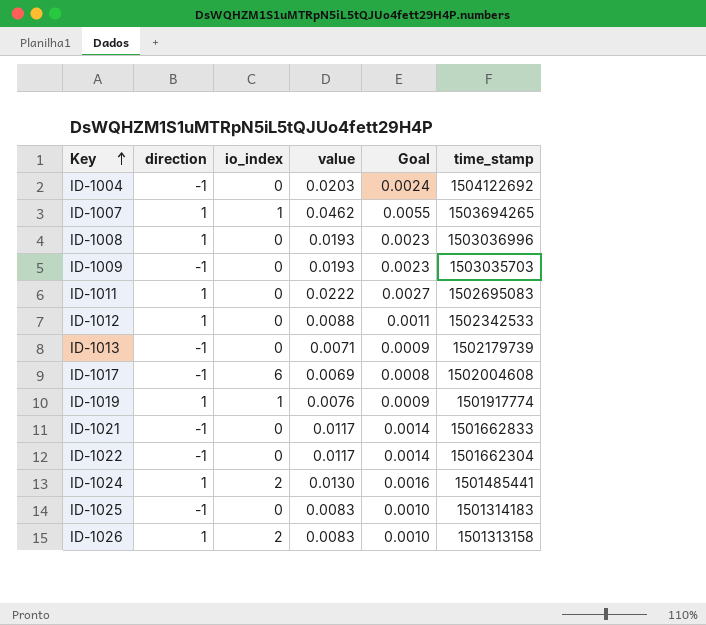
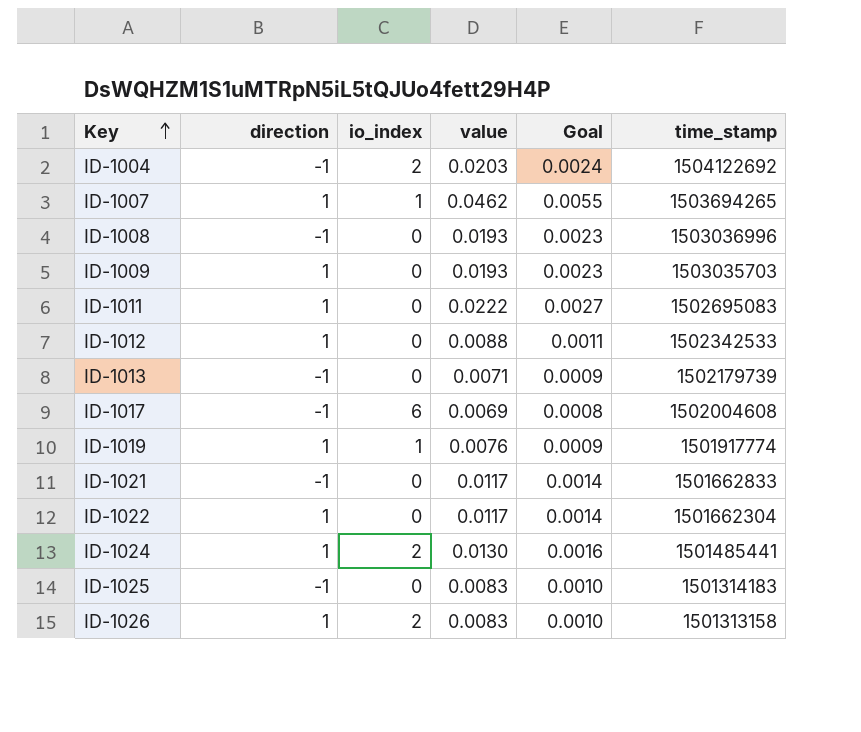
ID-1004 | io_index: 0 -> 2
ID-1008 | direction: 1 -> -1
ID-1009 | direction: -1 -> 1
ID-1022 | direction: -1 -> 1

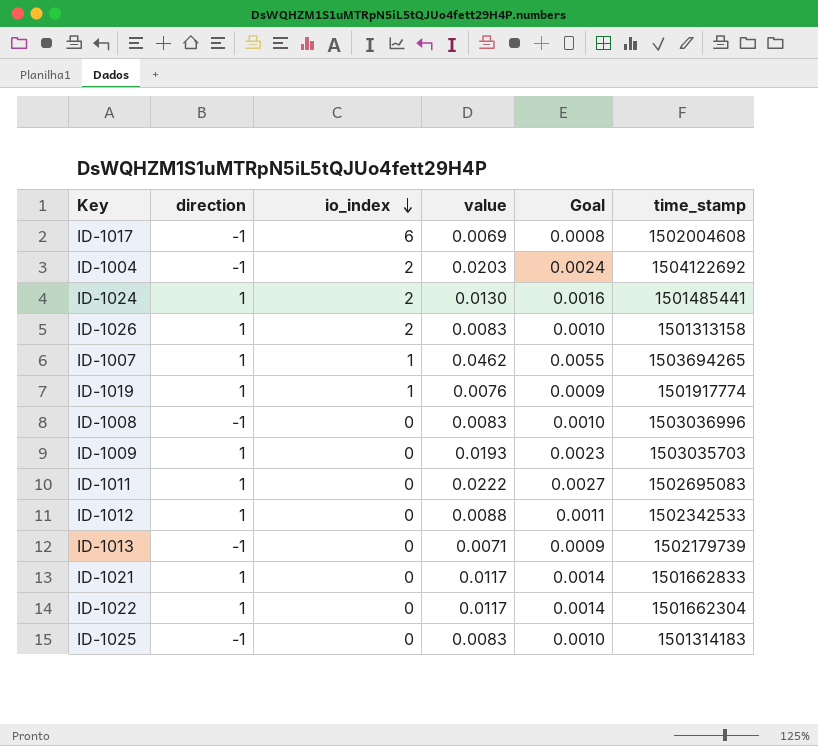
row order: Key ascending -> io_index descending
ID-1008 | value: 0.0193 -> 0.0083
ID-1008 | Goal: 0.0023 -> 0.0010
ID-1021 | direction: -1 -> 1

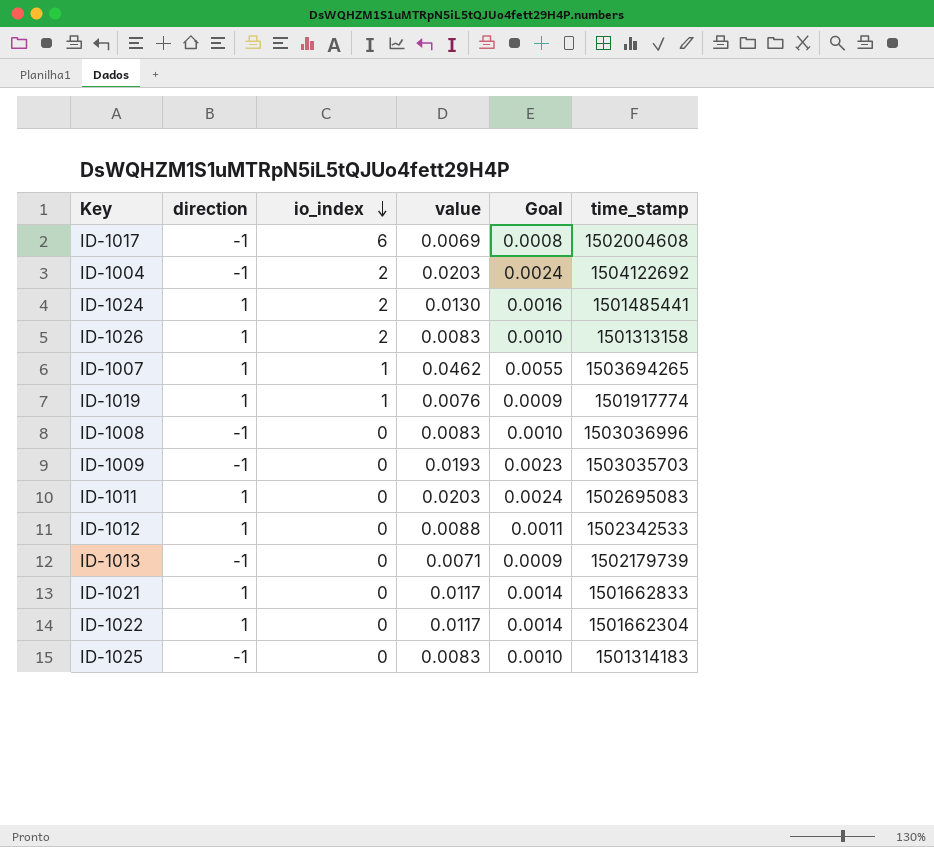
ID-1009 | direction: 1 -> -1
ID-1011 | value: 0.0222 -> 0.0203
ID-1011 | Goal: 0.0027 -> 0.0024

